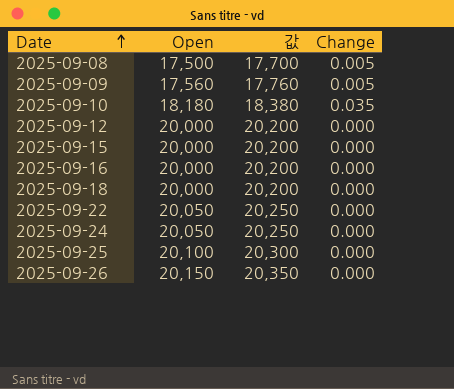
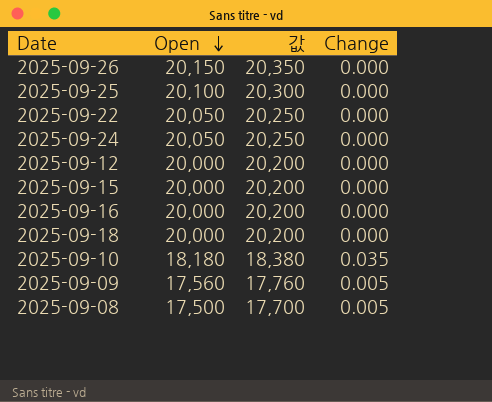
row order: Date ascending -> Open descending

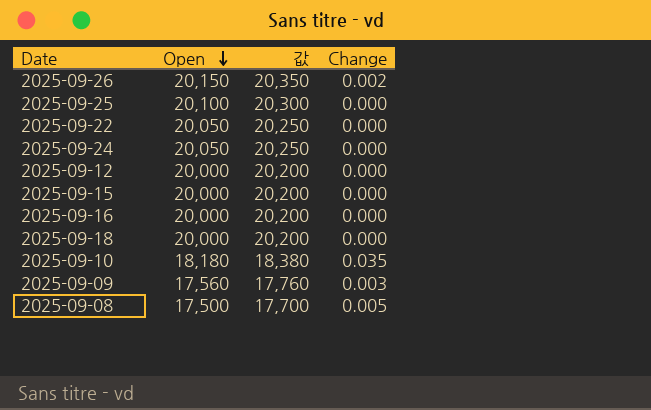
2025-09-26 | Change: 0.000 -> 0.002
2025-09-09 | Change: 0.005 -> 0.003

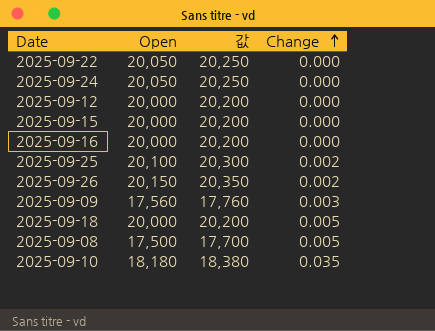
row order: Open descending -> Change ascending
2025-09-25 | Change: 0.000 -> 0.002
2025-09-18 | Change: 0.000 -> 0.005

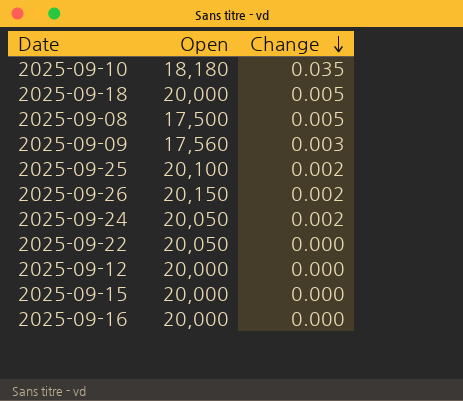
row order: Change ascending -> Change descending
column 값 | formula: [Open] + 200 -> none
2025-09-24 | Change: 0.000 -> 0.002

